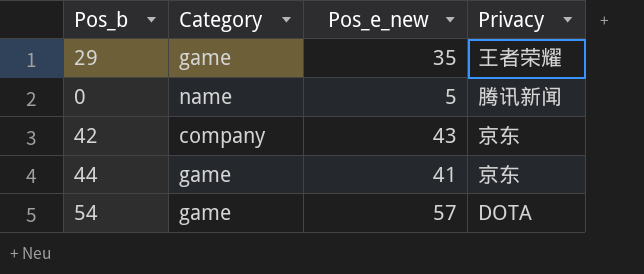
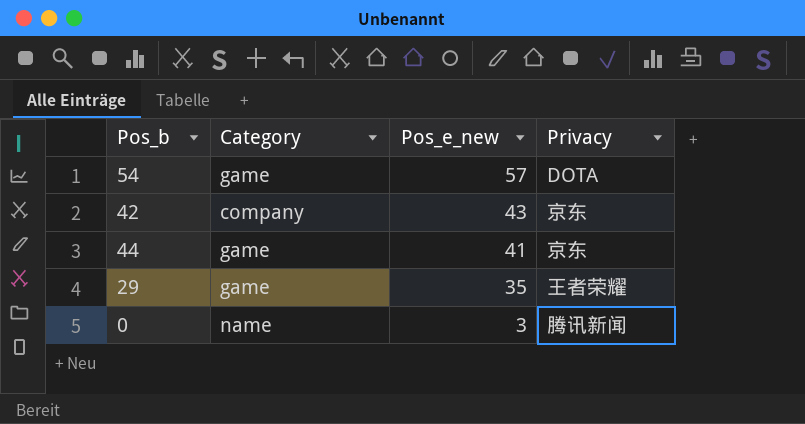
row order: none -> Pos_e_new descending
0 | Pos_e_new: 5 -> 3

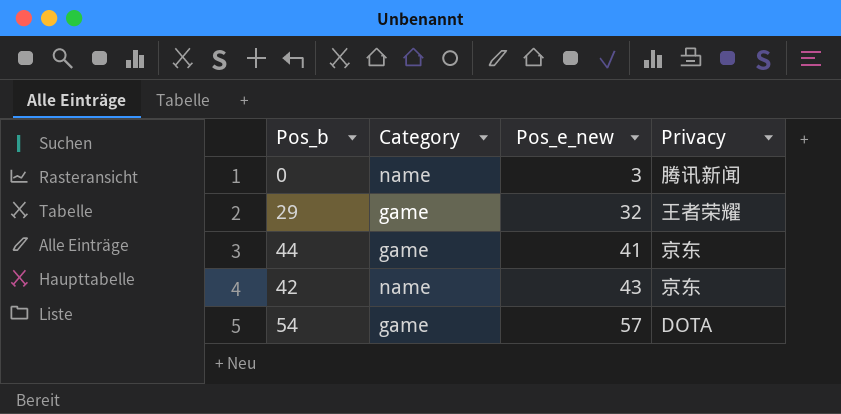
row order: Pos_e_new descending -> Pos_e_new ascending
29 | Pos_e_new: 35 -> 32
42 | Category: company -> name

